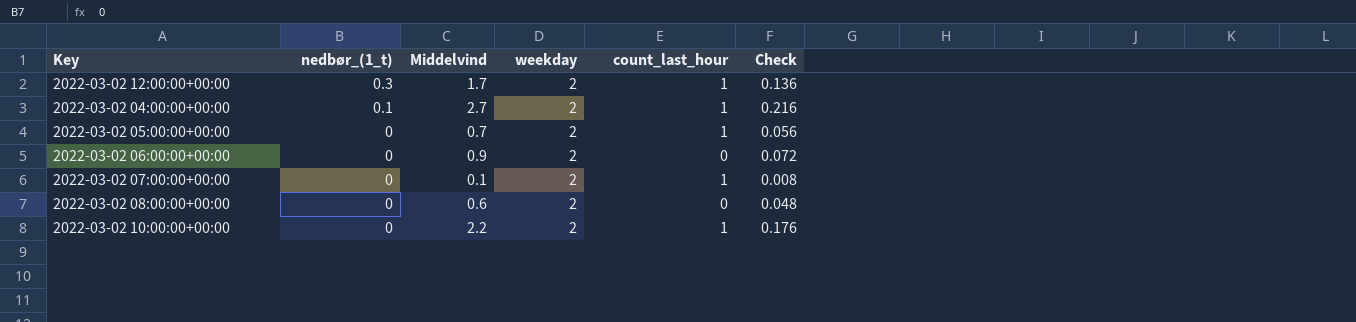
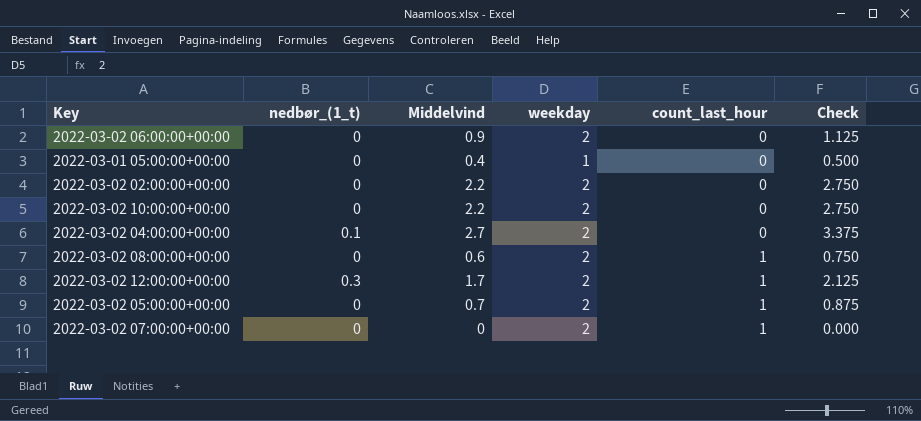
row order: nedbør_(1_t) descending -> count_last_hour ascending
column Check | formula: [Middelvind] * 0.08 -> [Middelvind] * 1.25
row 2022-03-01 05:00:00+00:00: none -> 0 | 0.4 | 1 | 0 | 0.500
row 2022-03-02 02:00:00+00:00: none -> 0 | 2.2 | 2 | 0 | 2.750
2022-03-02 10:00:00+00:00 | count_last_hour: 1 -> 0
2022-03-02 04:00:00+00:00 | count_last_hour: 1 -> 0
2022-03-02 08:00:00+00:00 | count_last_hour: 0 -> 1
2022-03-02 07:00:00+00:00 | Middelvind: 0.1 -> 0

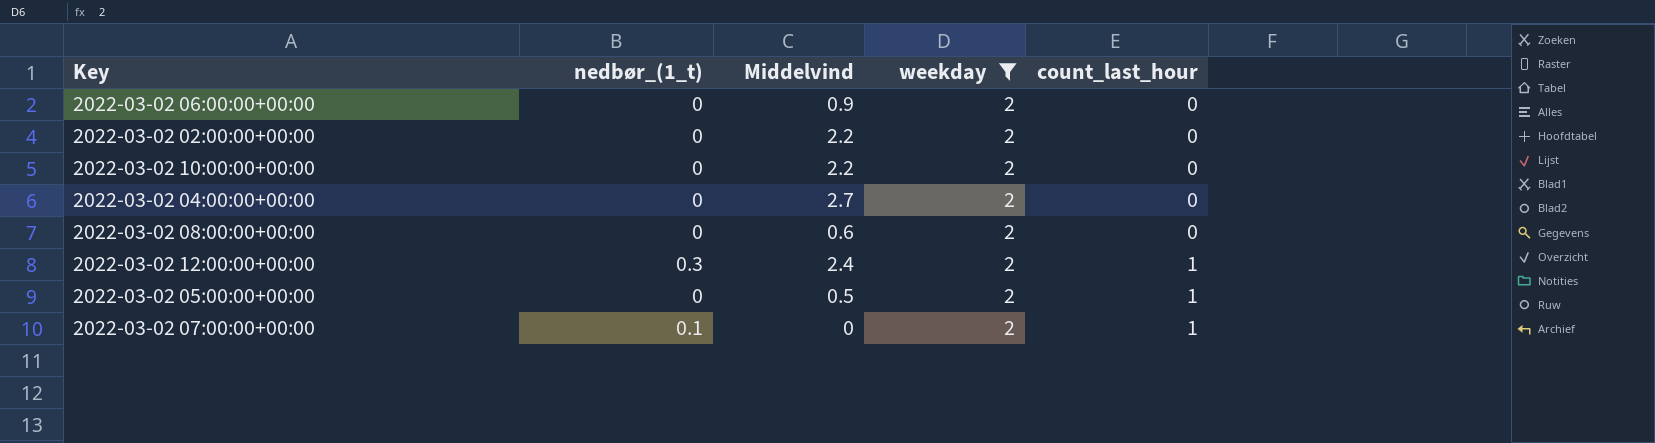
filter: none -> weekday = 2
column Check | formula: [Middelvind] * 1.25 -> none
2022-03-02 04:00:00+00:00 | nedbør_(1_t): 0.1 -> 0
2022-03-02 08:00:00+00:00 | count_last_hour: 1 -> 0
2022-03-02 12:00:00+00:00 | Middelvind: 1.7 -> 2.4
2022-03-02 05:00:00+00:00 | Middelvind: 0.7 -> 0.5
2022-03-02 07:00:00+00:00 | nedbør_(1_t): 0 -> 0.1

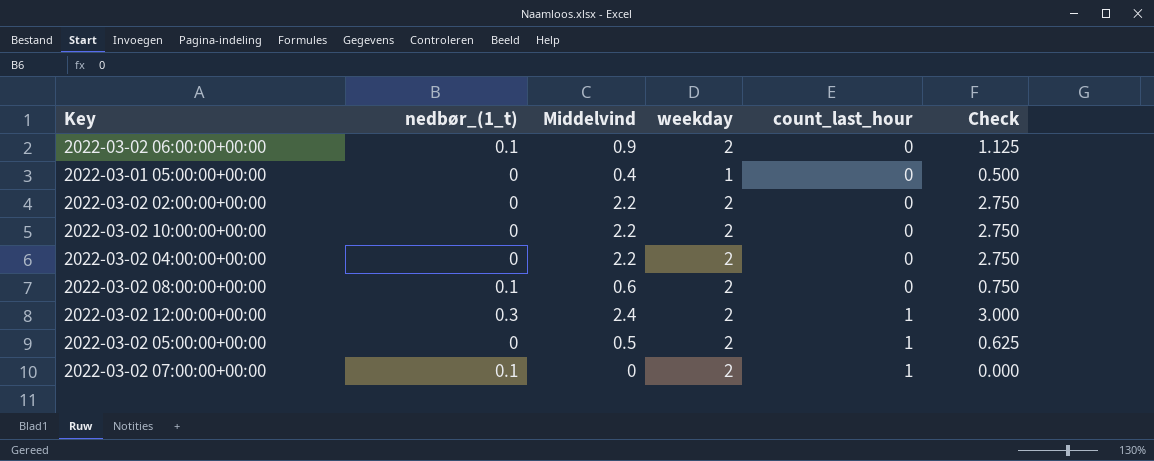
filter: weekday = 2 -> none
column Check | formula: none -> [Middelvind] * 1.25
2022-03-02 06:00:00+00:00 | nedbør_(1_t): 0 -> 0.1
2022-03-02 04:00:00+00:00 | Middelvind: 2.7 -> 2.2
2022-03-02 08:00:00+00:00 | nedbør_(1_t): 0 -> 0.1

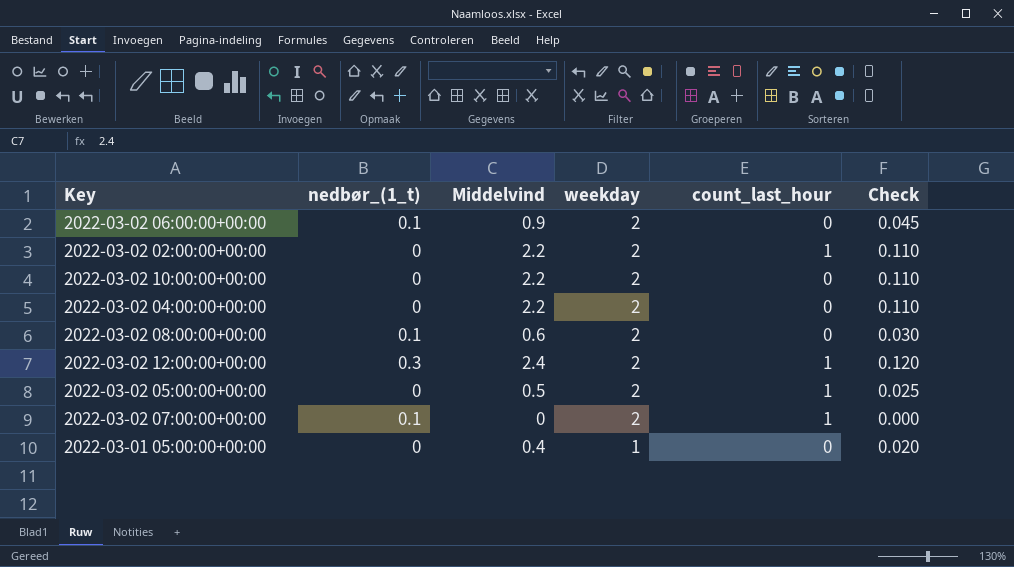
row order: count_last_hour ascending -> weekday descending
column Check | formula: [Middelvind] * 1.25 -> [Middelvind] * 0.05
2022-03-02 02:00:00+00:00 | count_last_hour: 0 -> 1

